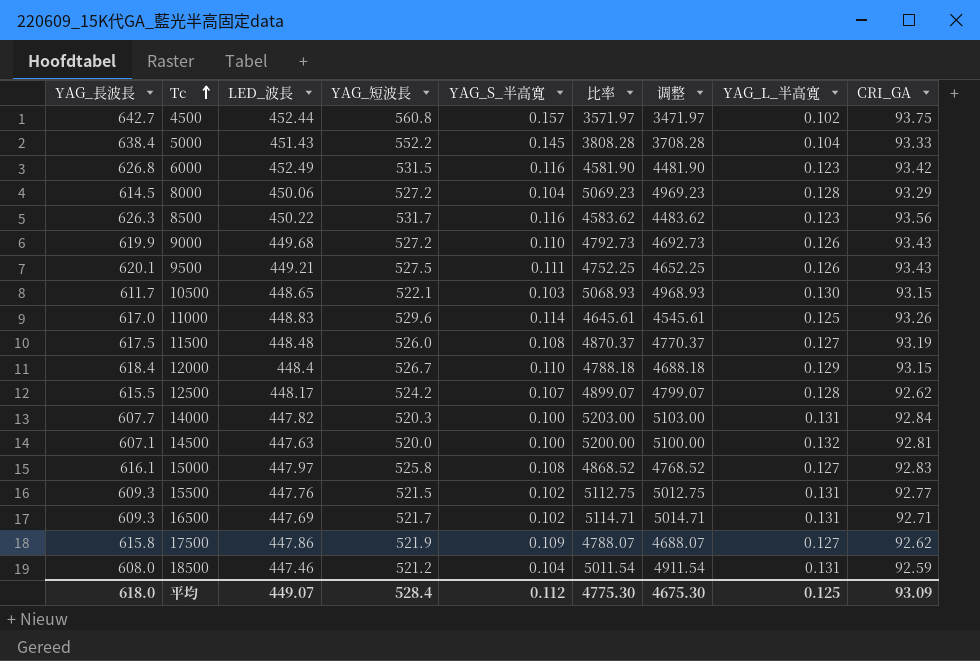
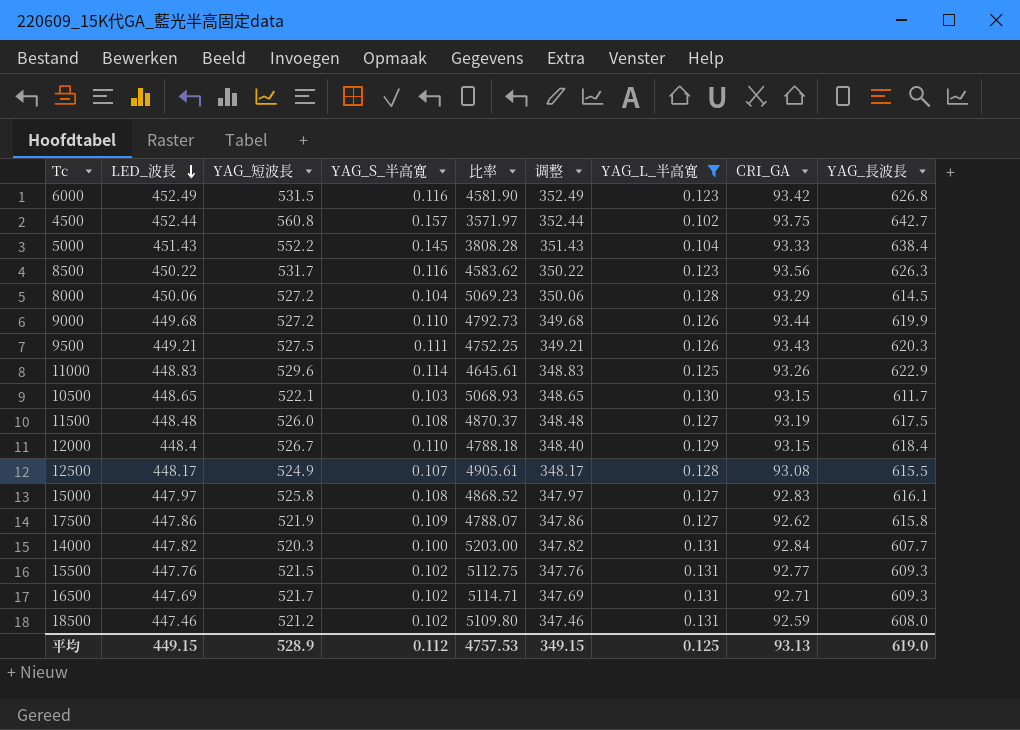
filter: none -> YAG_L_半高寬 != 0.132
row order: Tc ascending -> LED_波長 descending
column 调整 | formula: [比率] - 100 -> [LED_波長] - 100
column YAG_長波長 | position: 1 -> 9
9000 | CRI_GA: 93.43 -> 93.44
9500 | YAG_長波長: 620.1 -> 620.3
11000 | YAG_長波長: 617.0 -> 622.9
12500 | YAG_短波長: 524.2 -> 524.9
12500 | 比率: 4899.07 -> 4905.61
12500 | CRI_GA: 92.62 -> 93.08
18500 | YAG_S_半高寬: 0.104 -> 0.102
18500 | 比率: 5011.54 -> 5109.80
平均 | LED_波長: 449.07 -> 449.15
平均 | YAG_短波長: 528.4 -> 528.9
平均 | 比率: 4775.30 -> 4757.53
平均 | 调整: 4675.30 -> 349.15
平均 | CRI_GA: 93.09 -> 93.13
平均 | YAG_長波長: 618.0 -> 619.0

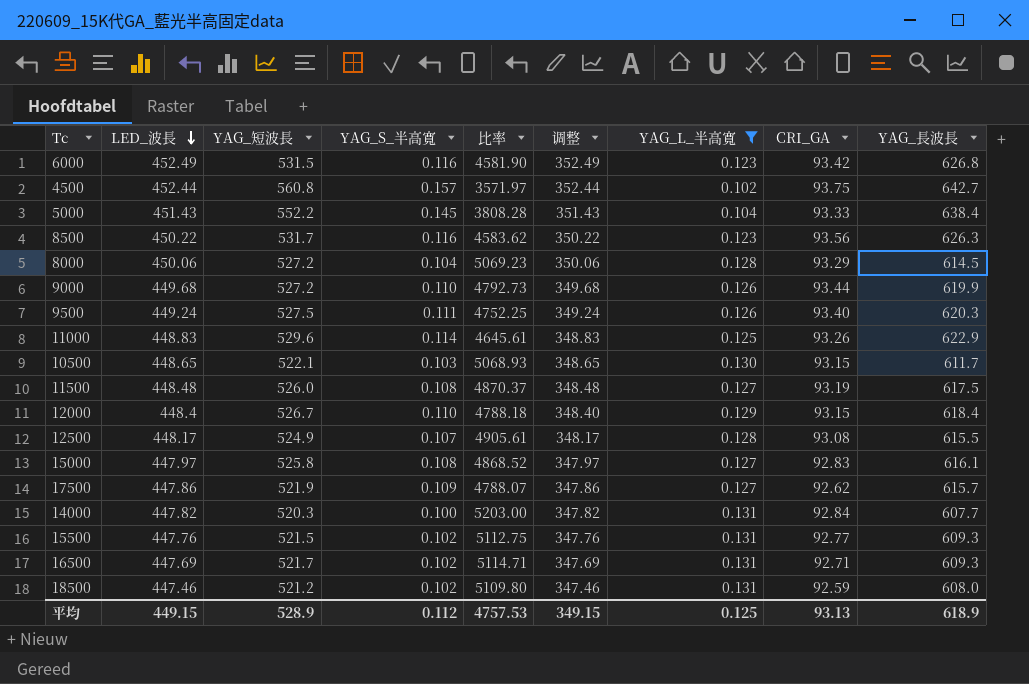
9500 | LED_波長: 449.21 -> 449.24
9500 | 调整: 349.21 -> 349.24
9500 | CRI_GA: 93.43 -> 93.40
17500 | YAG_長波長: 615.8 -> 615.7
平均 | YAG_長波長: 619.0 -> 618.9

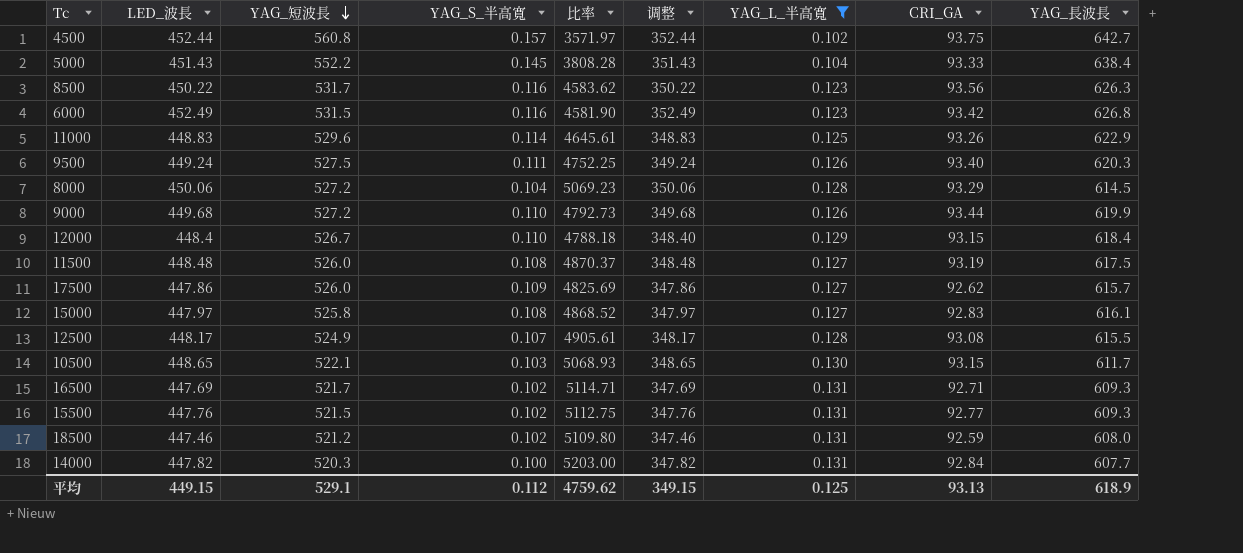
row order: LED_波長 descending -> YAG_短波長 descending
17500 | YAG_短波長: 521.9 -> 526.0
17500 | 比率: 4788.07 -> 4825.69
平均 | YAG_短波長: 528.9 -> 529.1
平均 | 比率: 4757.53 -> 4759.62

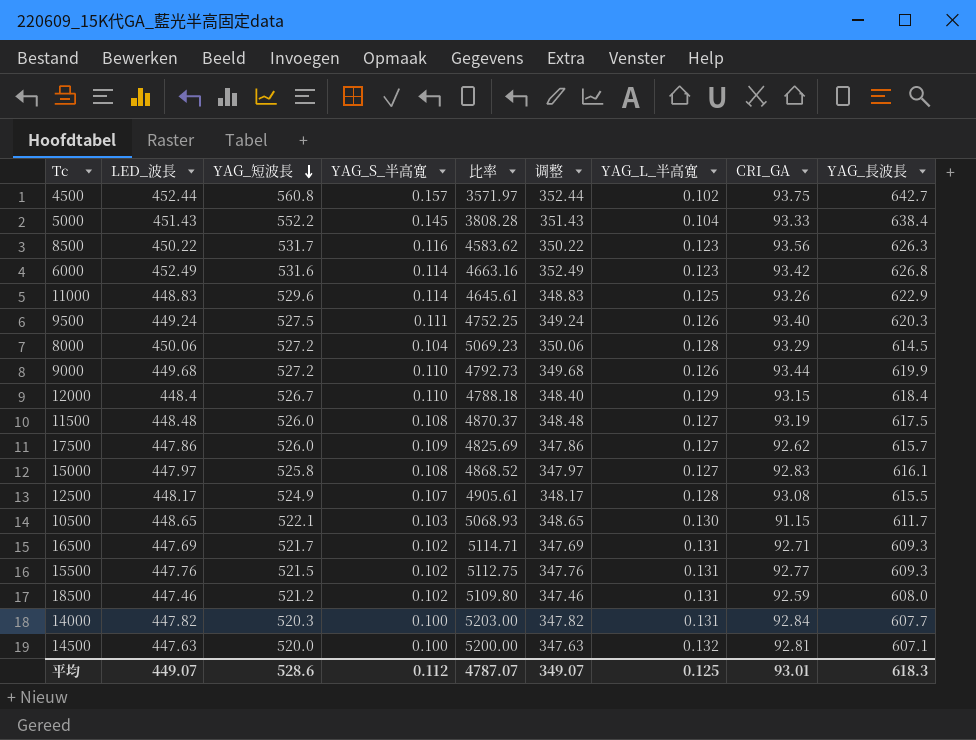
filter: YAG_L_半高寬 != 0.132 -> none
6000 | YAG_短波長: 531.5 -> 531.6
6000 | YAG_S_半高寬: 0.116 -> 0.114
6000 | 比率: 4581.90 -> 4663.16
10500 | CRI_GA: 93.15 -> 91.15
平均 | LED_波長: 449.15 -> 449.07
平均 | YAG_短波長: 529.1 -> 528.6
平均 | 比率: 4759.62 -> 4787.07
平均 | 调整: 349.15 -> 349.07
平均 | CRI_GA: 93.13 -> 93.01
平均 | YAG_長波長: 618.9 -> 618.3

